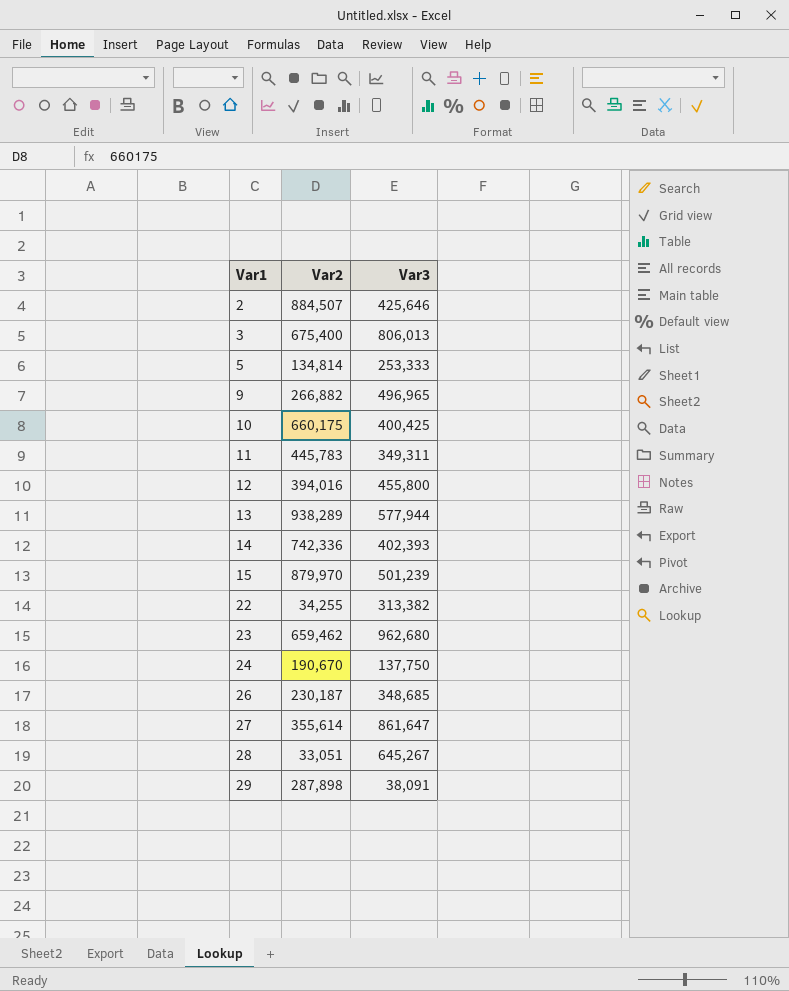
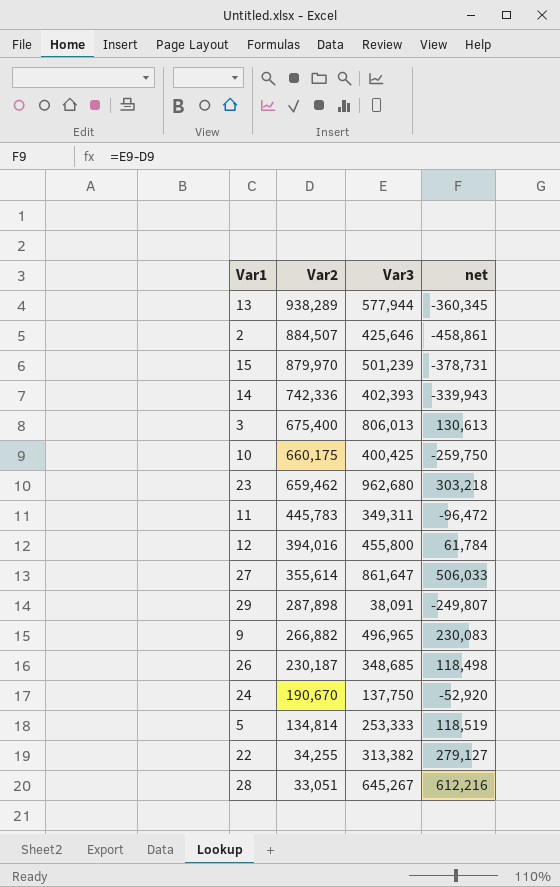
row order: Var1 ascending -> Var2 descending
column net | formula: none -> [Var3] - [Var2]

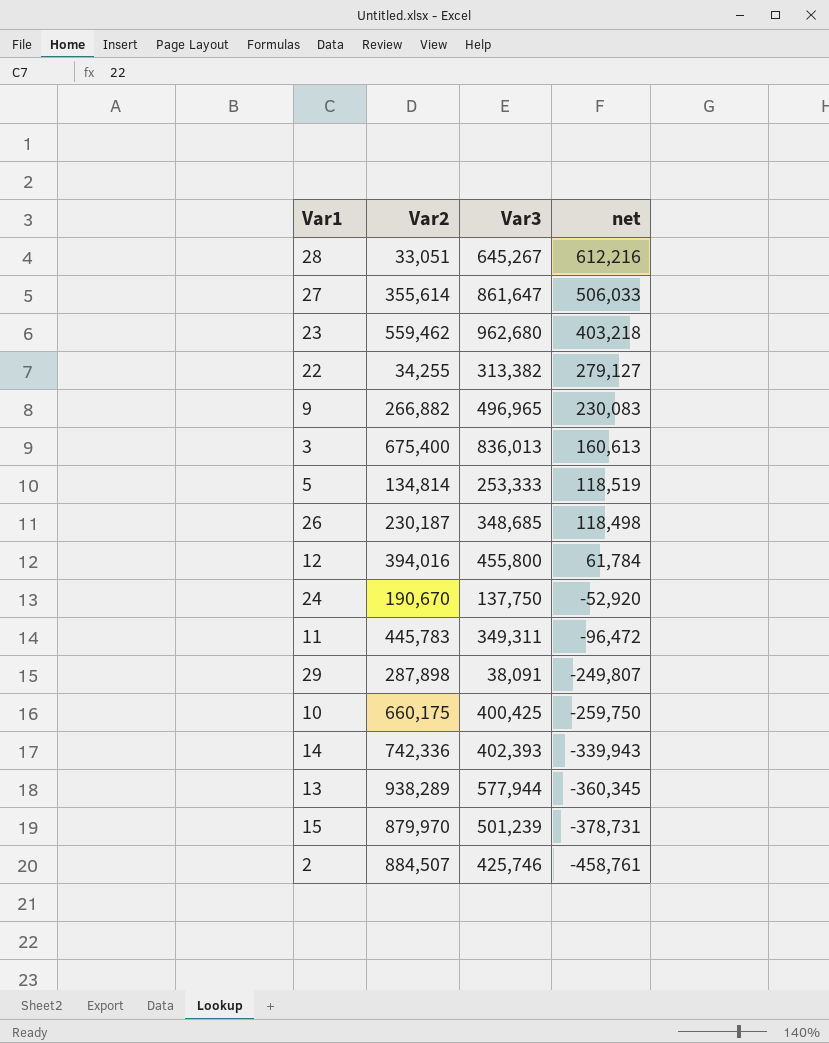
row order: Var2 descending -> net descending
23 | Var2: 659,462 -> 559,462
23 | net: 303,218 -> 403,218
3 | Var3: 806,013 -> 836,013
3 | net: 130,613 -> 160,613
2 | Var3: 425,646 -> 425,746
2 | net: -458,861 -> -458,761

